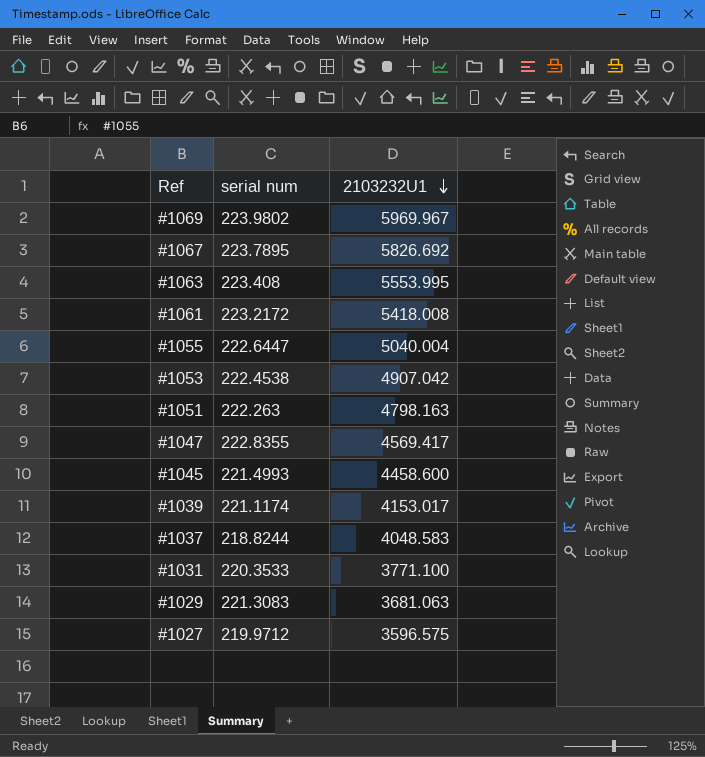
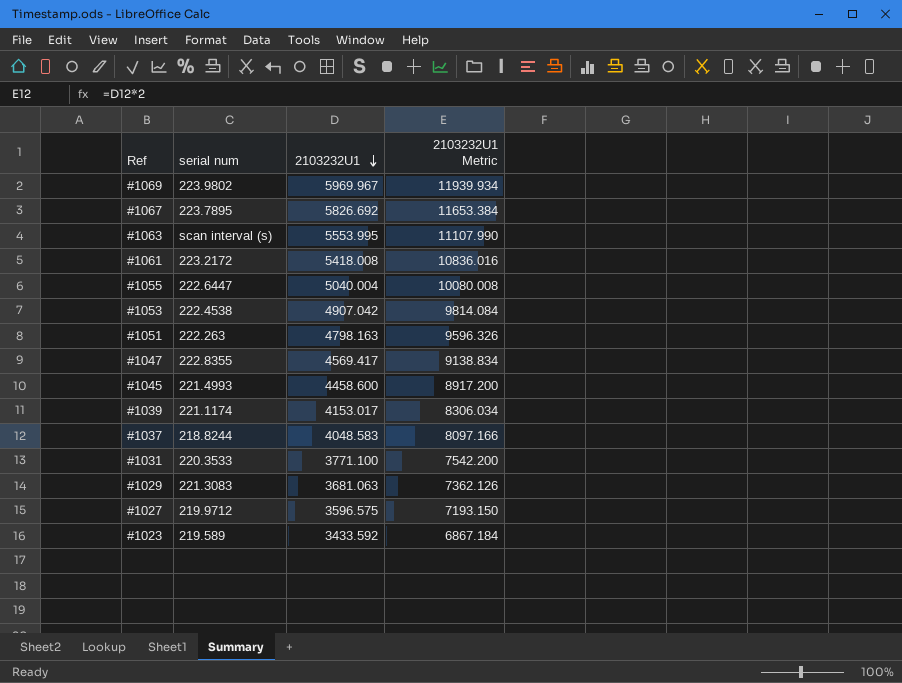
column 2103232U1 Metric | formula: none -> [2103232U1] * 2
#1063 | serial num: 223.408 -> scan interval (s)
row #1023: none -> 219.589 | 3433.592 | 6867.184

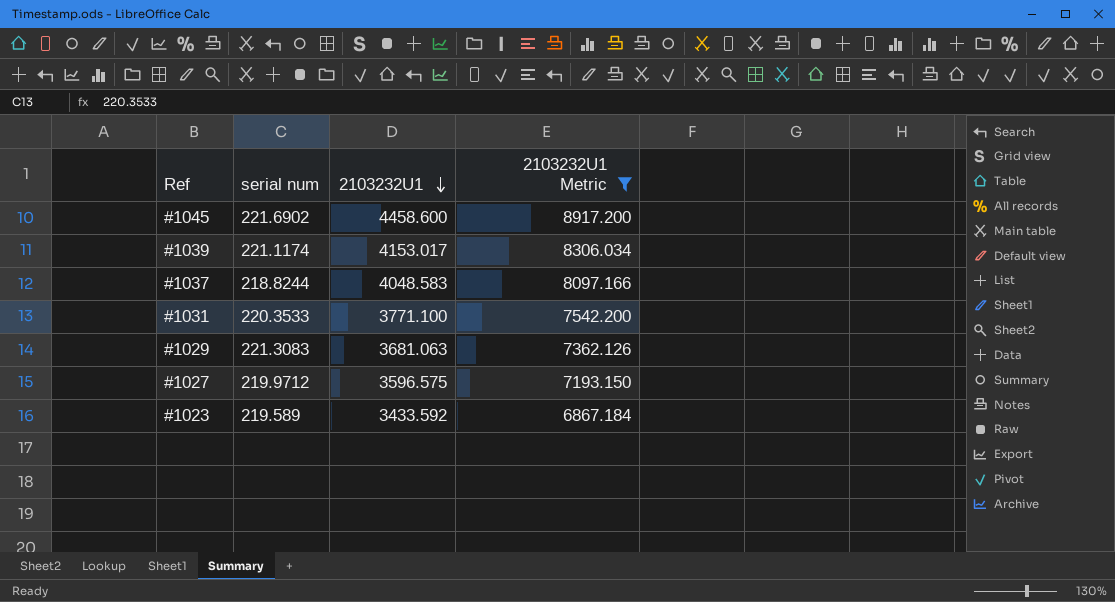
filter: none -> 2103232U1 Metric <= 8917.200
#1045 | serial num: 221.4993 -> 221.6902

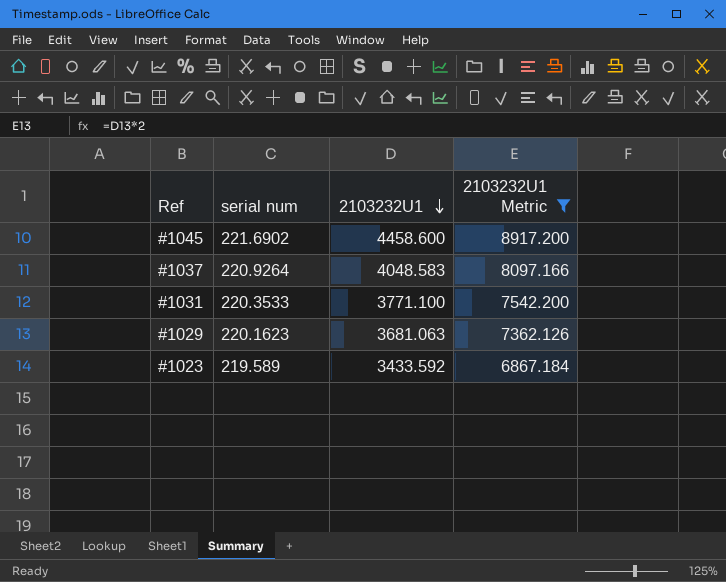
row #1039: 221.1174 | 4153.017 | 8306.034 -> none
row #1027: 219.9712 | 3596.575 | 7193.150 -> none
#1037 | serial num: 218.8244 -> 220.9264
#1029 | serial num: 221.3083 -> 220.1623

